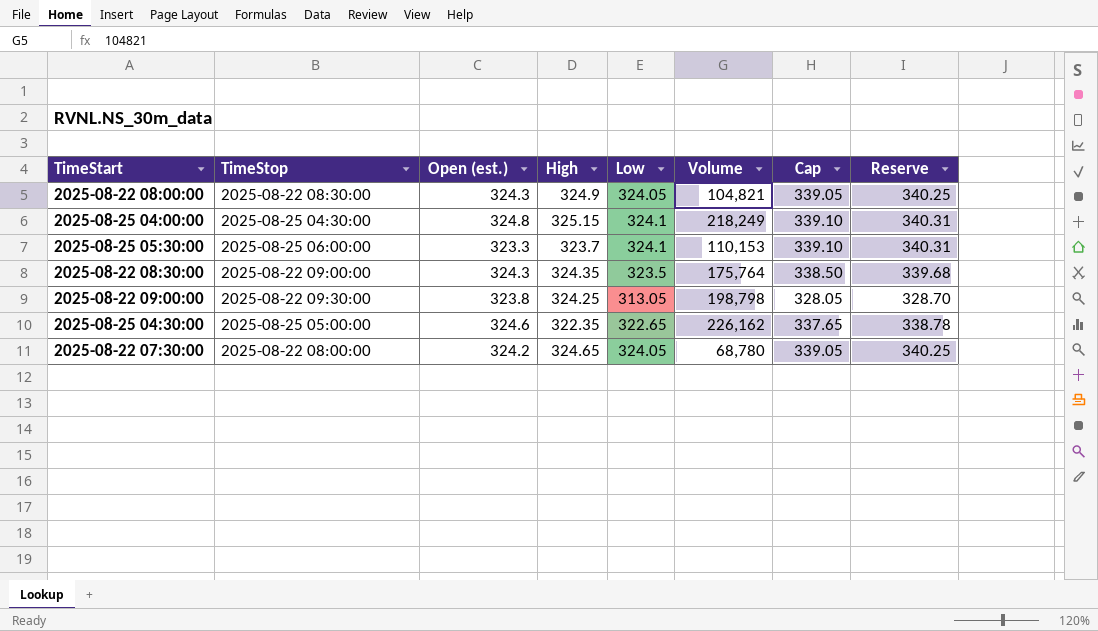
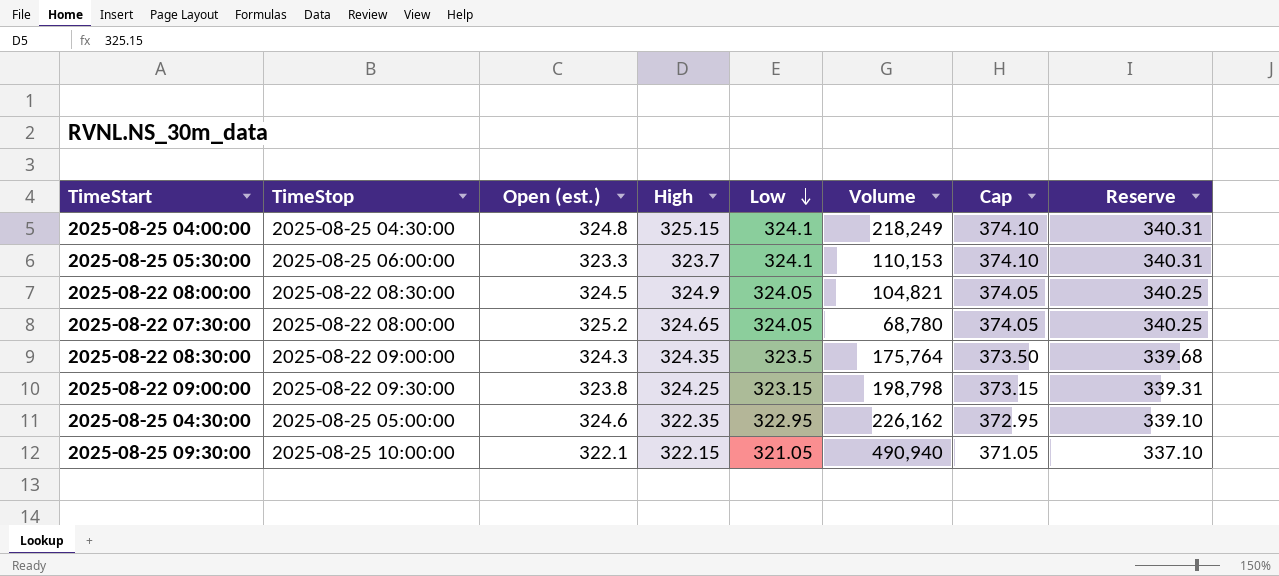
row order: none -> Low descending
column Cap | formula: [Low] + 15 -> [Low] + 50
2025-08-22 08:00:00 | Open (est.): 324.3 -> 324.5
2025-08-22 07:30:00 | Open (est.): 324.2 -> 325.2
2025-08-22 09:00:00 | Low: 313.05 -> 323.15
2025-08-22 09:00:00 | Reserve: 328.70 -> 339.31
2025-08-25 04:30:00 | Low: 322.65 -> 322.95
2025-08-25 04:30:00 | Reserve: 338.78 -> 339.10
row 2025-08-25 09:30:00: none -> 2025-08-25 10:00:00 | 322.1 | 322.15 | 321.05 | 490,940 | 371.05 | 337.10

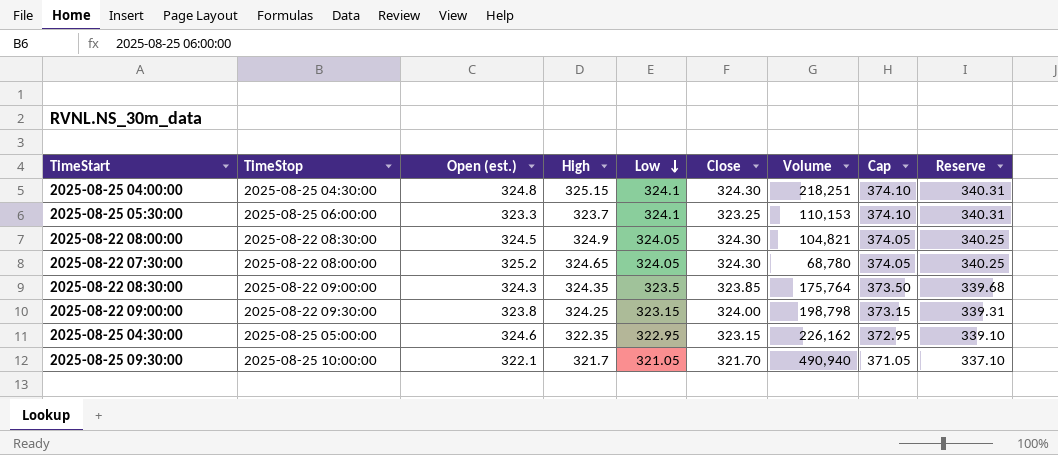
column Close | position: none -> 6
2025-08-25 04:00:00 | Volume: 218,249 -> 218,251
2025-08-25 09:30:00 | High: 322.15 -> 321.7

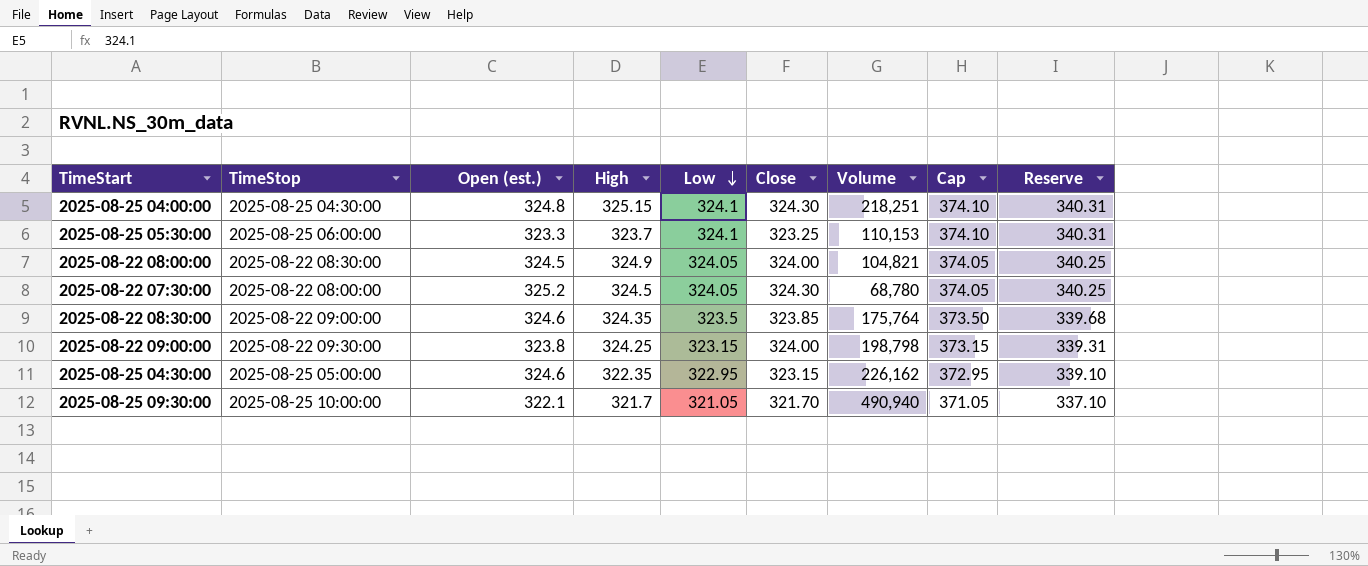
2025-08-22 08:00:00 | Close: 324.30 -> 324.00
2025-08-22 07:30:00 | High: 324.65 -> 324.5
2025-08-22 08:30:00 | Open (est.): 324.3 -> 324.6

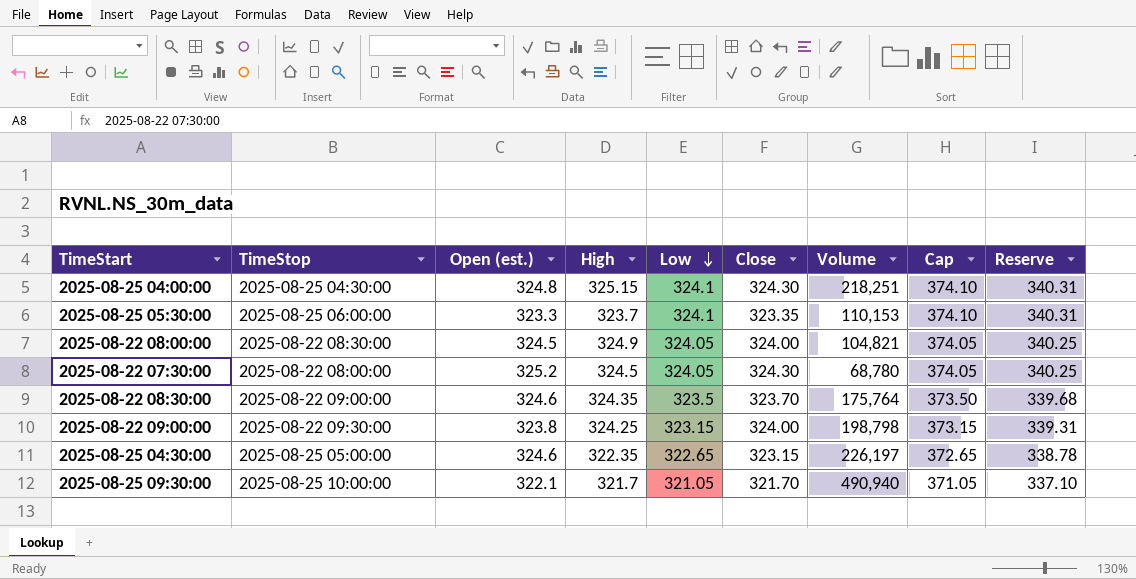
2025-08-25 05:30:00 | Close: 323.25 -> 323.35
2025-08-22 08:30:00 | Close: 323.85 -> 323.70
2025-08-25 04:30:00 | Low: 322.95 -> 322.65
2025-08-25 04:30:00 | Volume: 226,162 -> 226,197
2025-08-25 04:30:00 | Cap: 372.95 -> 372.65
2025-08-25 04:30:00 | Reserve: 339.10 -> 338.78

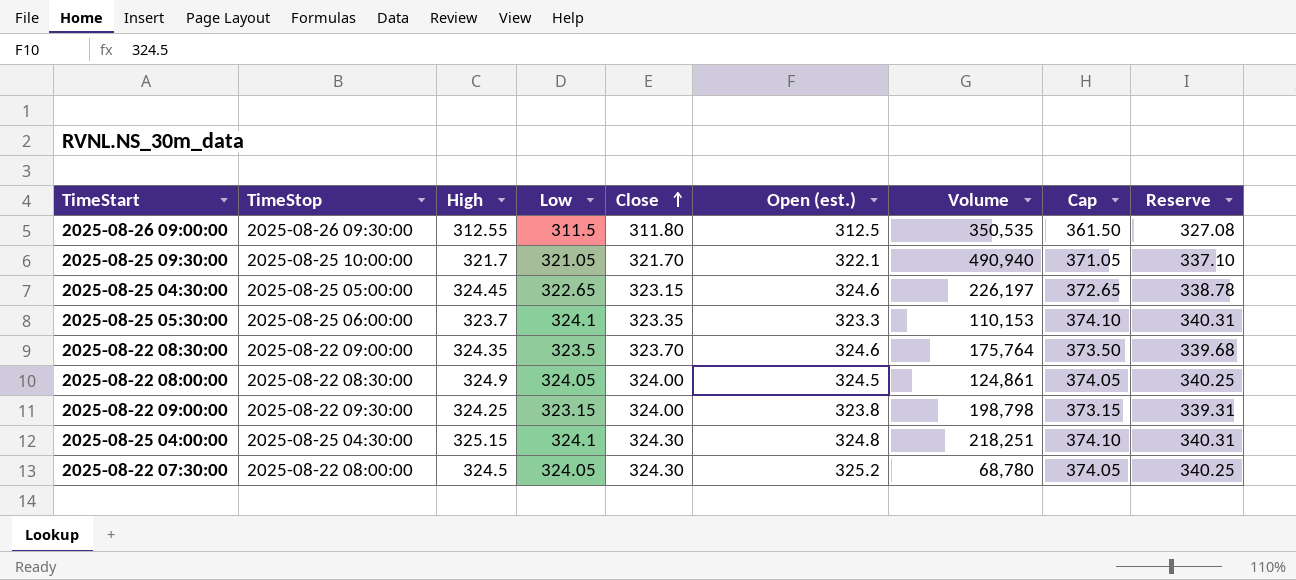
row order: Low descending -> Close ascending
column Open (est.) | position: 3 -> 6
row 2025-08-26 09:00:00: none -> 2025-08-26 09:30:00 | 312.55 | 311.5 | 311.80 | 312.5 | 350,535 | 361.50 | 327.08
2025-08-25 04:30:00 | High: 322.35 -> 324.45
2025-08-22 08:00:00 | Volume: 104,821 -> 124,861

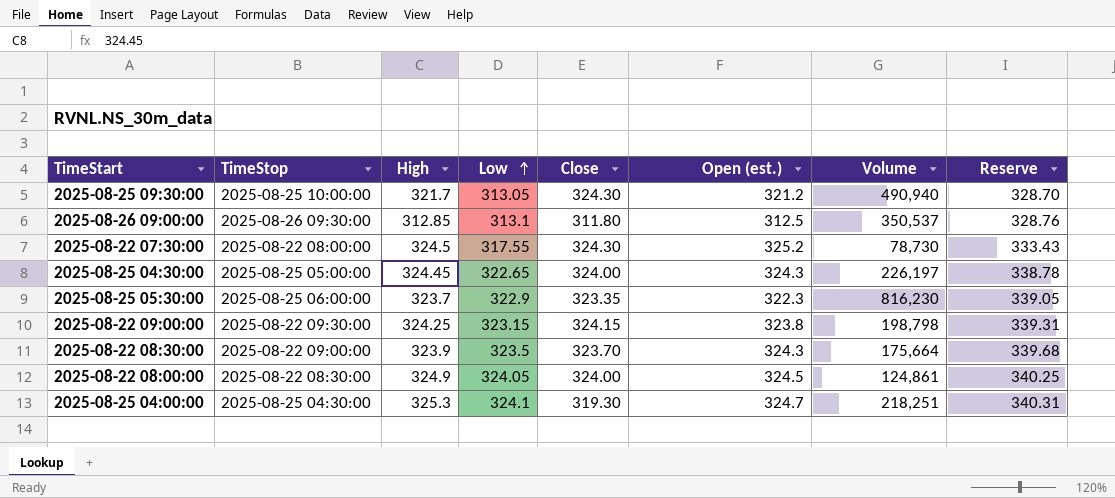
row order: Close ascending -> Low ascending
column Cap | formula: [Low] + 50 -> none
2025-08-25 09:30:00 | Low: 321.05 -> 313.05
2025-08-25 09:30:00 | Close: 321.70 -> 324.30
2025-08-25 09:30:00 | Open (est.): 322.1 -> 321.2
2025-08-25 09:30:00 | Reserve: 337.10 -> 328.70
2025-08-26 09:00:00 | High: 312.55 -> 312.85
2025-08-26 09:00:00 | Low: 311.5 -> 313.1
2025-08-26 09:00:00 | Volume: 350,535 -> 350,537
2025-08-26 09:00:00 | Reserve: 327.08 -> 328.76
2025-08-22 07:30:00 | Low: 324.05 -> 317.55
2025-08-22 07:30:00 | Volume: 68,780 -> 78,730
2025-08-22 07:30:00 | Reserve: 340.25 -> 333.43
2025-08-25 04:30:00 | Close: 323.15 -> 324.00
2025-08-25 04:30:00 | Open (est.): 324.6 -> 324.3
2025-08-25 05:30:00 | Low: 324.1 -> 322.9
2025-08-25 05:30:00 | Open (est.): 323.3 -> 322.3
2025-08-25 05:30:00 | Volume: 110,153 -> 816,230
2025-08-25 05:30:00 | Reserve: 340.31 -> 339.05
2025-08-22 09:00:00 | Close: 324.00 -> 324.15
2025-08-22 08:30:00 | High: 324.35 -> 323.9
2025-08-22 08:30:00 | Open (est.): 324.6 -> 324.3
2025-08-22 08:30:00 | Volume: 175,764 -> 175,664
2025-08-25 04:00:00 | High: 325.15 -> 325.3
2025-08-25 04:00:00 | Close: 324.30 -> 319.30
2025-08-25 04:00:00 | Open (est.): 324.8 -> 324.7

